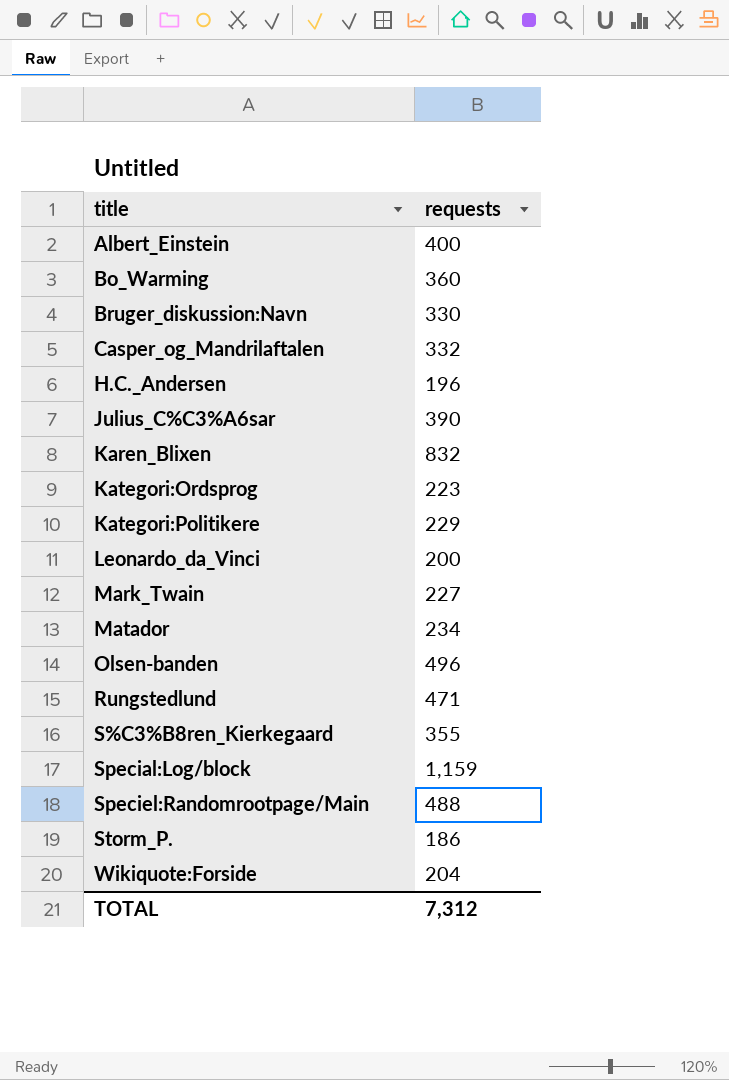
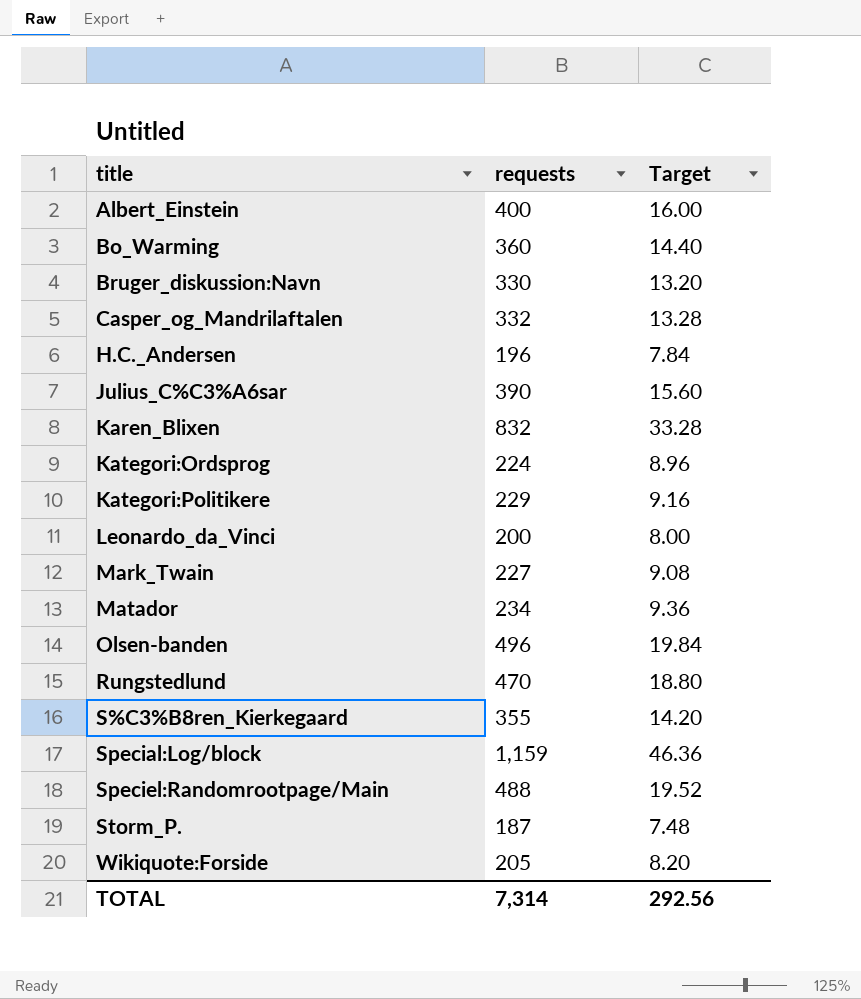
column Target | formula: none -> [requests] * 0.04
Kategori:Ordsprog | requests: 223 -> 224
Rungstedlund | requests: 471 -> 470
Storm_P. | requests: 186 -> 187
Wikiquote:Forside | requests: 204 -> 205
TOTAL | requests: 7,312 -> 7,314

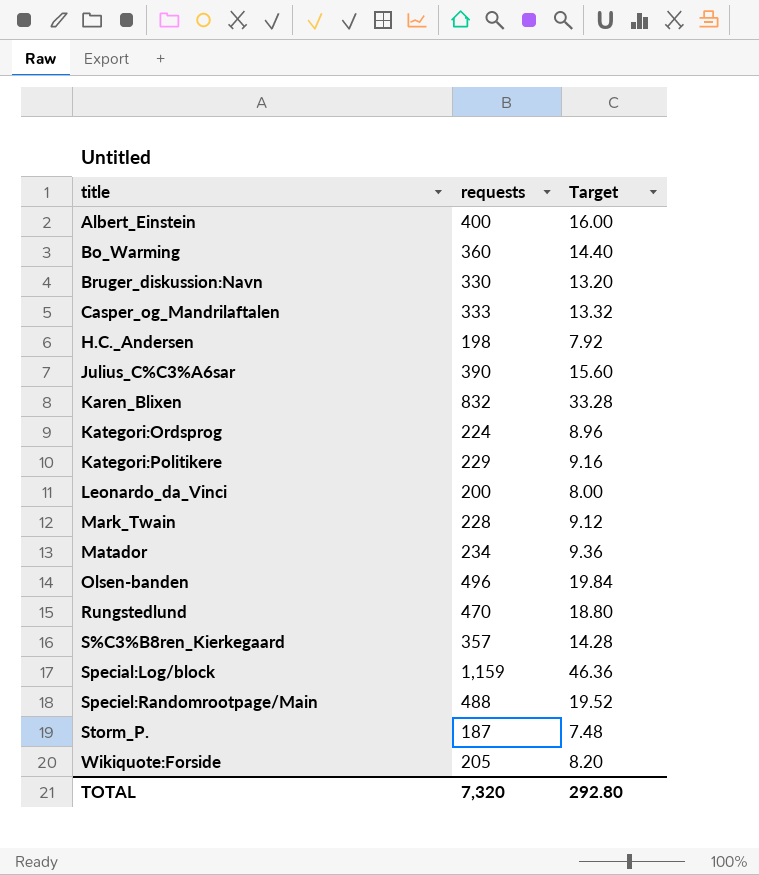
Casper_og_Mandrilaftalen | requests: 332 -> 333
Casper_og_Mandrilaftalen | Target: 13.28 -> 13.32
H.C._Andersen | requests: 196 -> 198
H.C._Andersen | Target: 7.84 -> 7.92
Mark_Twain | requests: 227 -> 228
Mark_Twain | Target: 9.08 -> 9.12
S%C3%B8ren_Kierkegaard | requests: 355 -> 357
S%C3%B8ren_Kierkegaard | Target: 14.20 -> 14.28
TOTAL | requests: 7,314 -> 7,320
TOTAL | Target: 292.56 -> 292.80

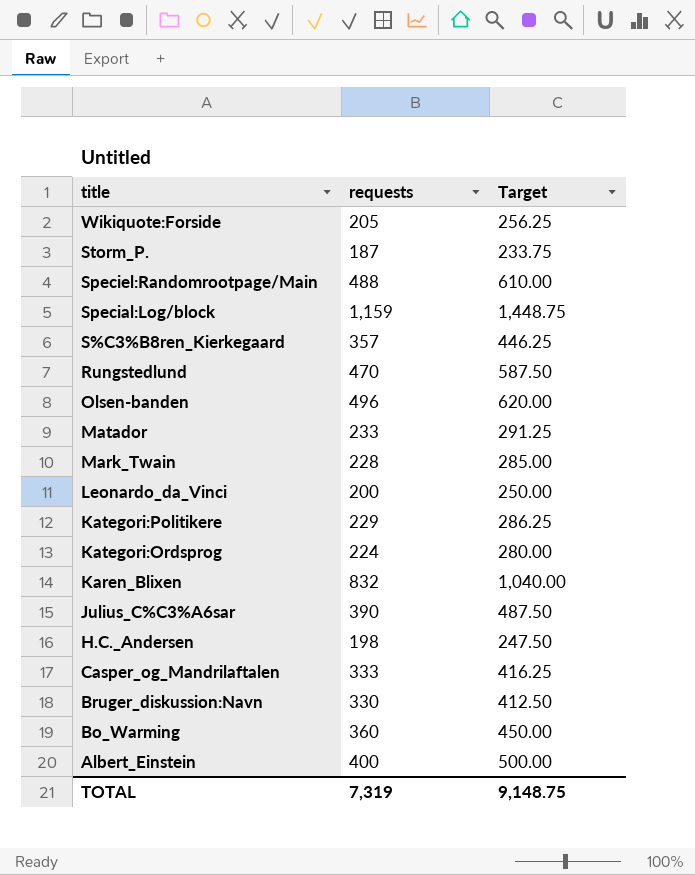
row order: title ascending -> title descending
column Target | formula: [requests] * 0.04 -> [requests] * 1.25
Matador | requests: 234 -> 233
TOTAL | requests: 7,320 -> 7,319
TOTAL | Target: 292.80 -> 9,148.75

